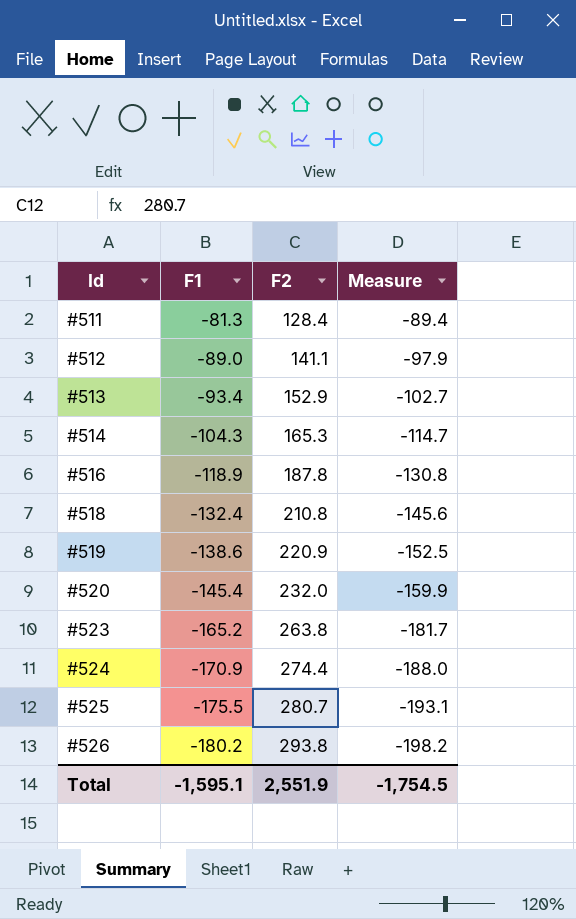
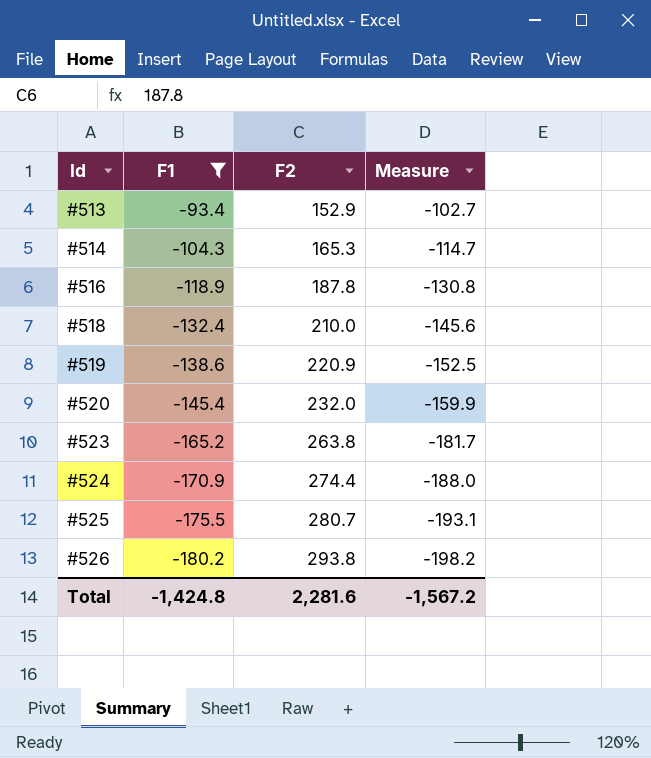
filter: none -> F1 <= -93.4
#518 | F2: 210.8 -> 210.0
Total | F1: -1,595.1 -> -1,424.8
Total | F2: 2,551.9 -> 2,281.6
Total | Measure: -1,754.5 -> -1,567.2

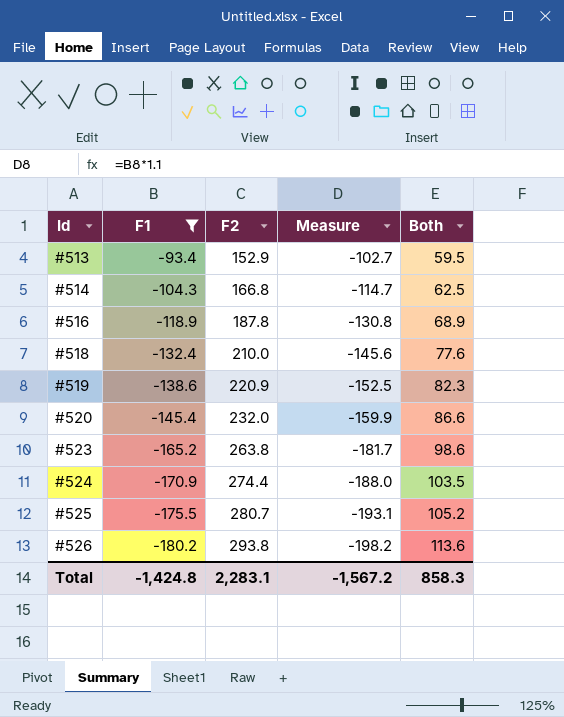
column Both | formula: none -> [F1] + [F2]
#514 | F2: 165.3 -> 166.8
Total | F2: 2,281.6 -> 2,283.1

